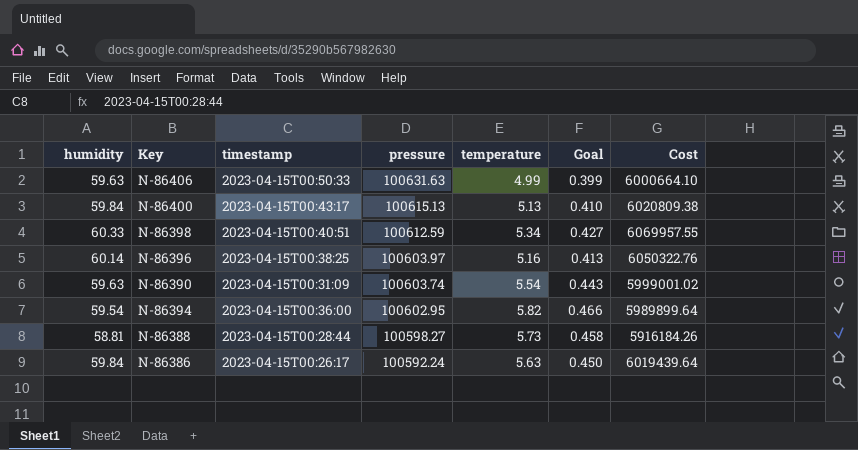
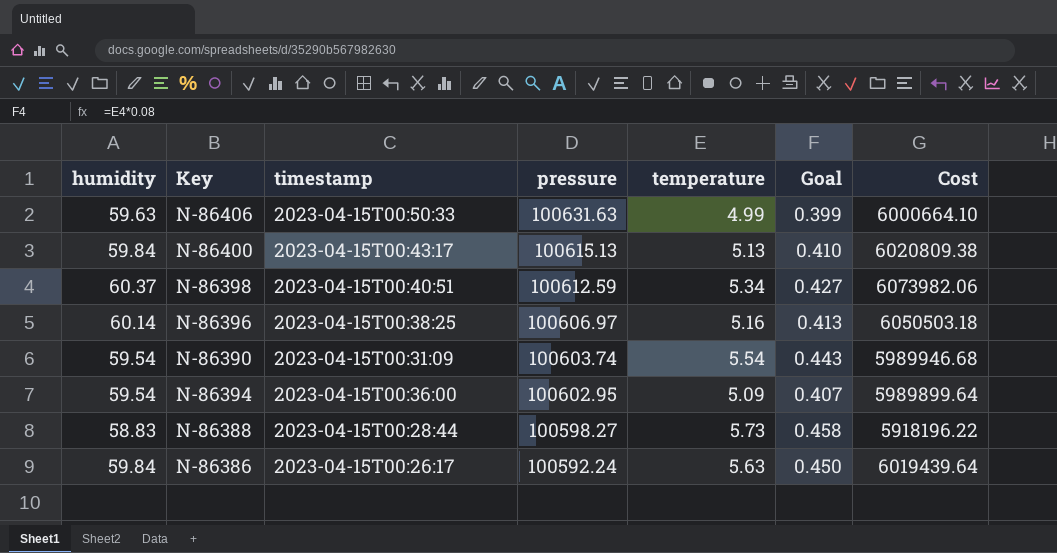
N-86398 | humidity: 60.33 -> 60.37
N-86398 | Cost: 6069957.55 -> 6073982.06
N-86396 | pressure: 100603.97 -> 100606.97
N-86396 | Cost: 6050322.76 -> 6050503.18
N-86390 | humidity: 59.63 -> 59.54
N-86390 | Cost: 5999001.02 -> 5989946.68
N-86394 | temperature: 5.82 -> 5.09
N-86394 | Goal: 0.466 -> 0.407
N-86388 | humidity: 58.81 -> 58.83
N-86388 | Cost: 5916184.26 -> 5918196.22

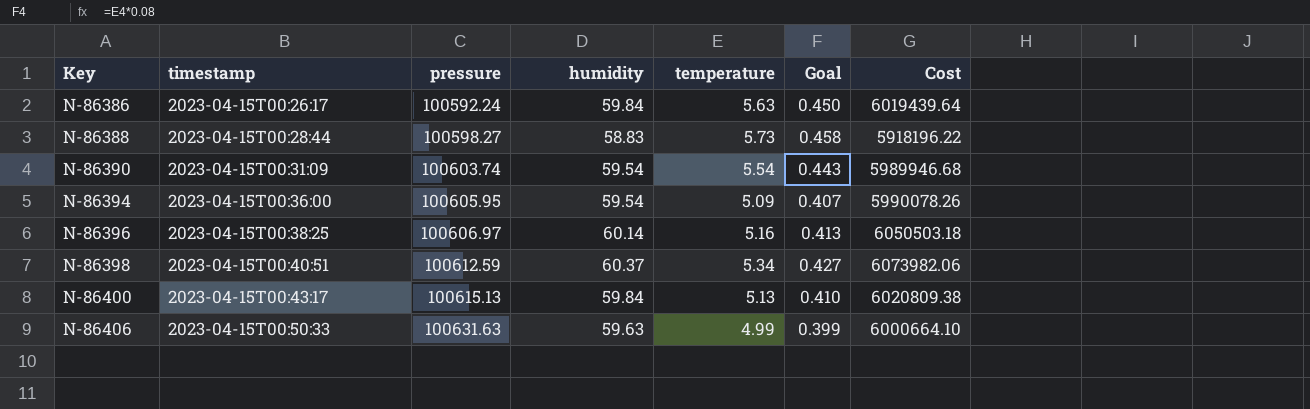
row order: pressure descending -> Key ascending
column humidity | position: 1 -> 4
N-86394 | pressure: 100602.95 -> 100605.95
N-86394 | Cost: 5989899.64 -> 5990078.26

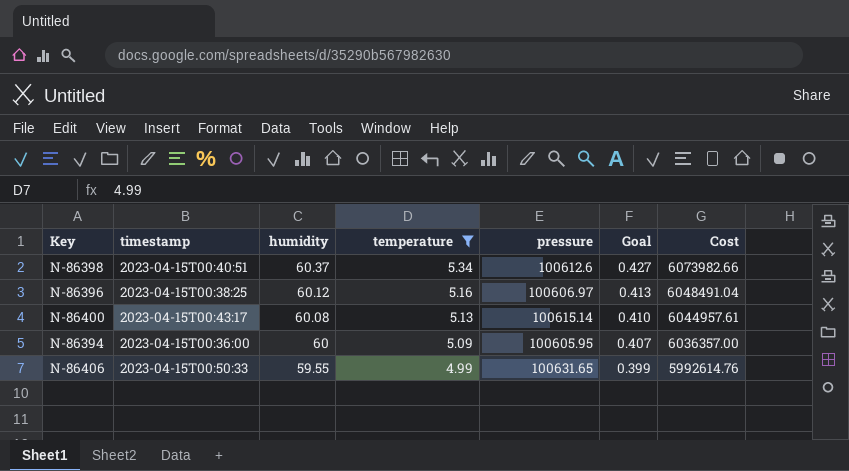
filter: none -> temperature <= 5.34
row order: Key ascending -> humidity descending
column pressure | position: 3 -> 5
N-86398 | pressure: 100612.59 -> 100612.6
N-86398 | Cost: 6073982.06 -> 6073982.66
N-86396 | humidity: 60.14 -> 60.12
N-86396 | Cost: 6050503.18 -> 6048491.04
N-86400 | humidity: 59.84 -> 60.08
N-86400 | pressure: 100615.13 -> 100615.14
N-86400 | Cost: 6020809.38 -> 6044957.61
N-86394 | humidity: 59.54 -> 60
N-86394 | Cost: 5990078.26 -> 6036357.00
N-86406 | humidity: 59.63 -> 59.55
N-86406 | pressure: 100631.63 -> 100631.65
N-86406 | Cost: 6000664.10 -> 5992614.76

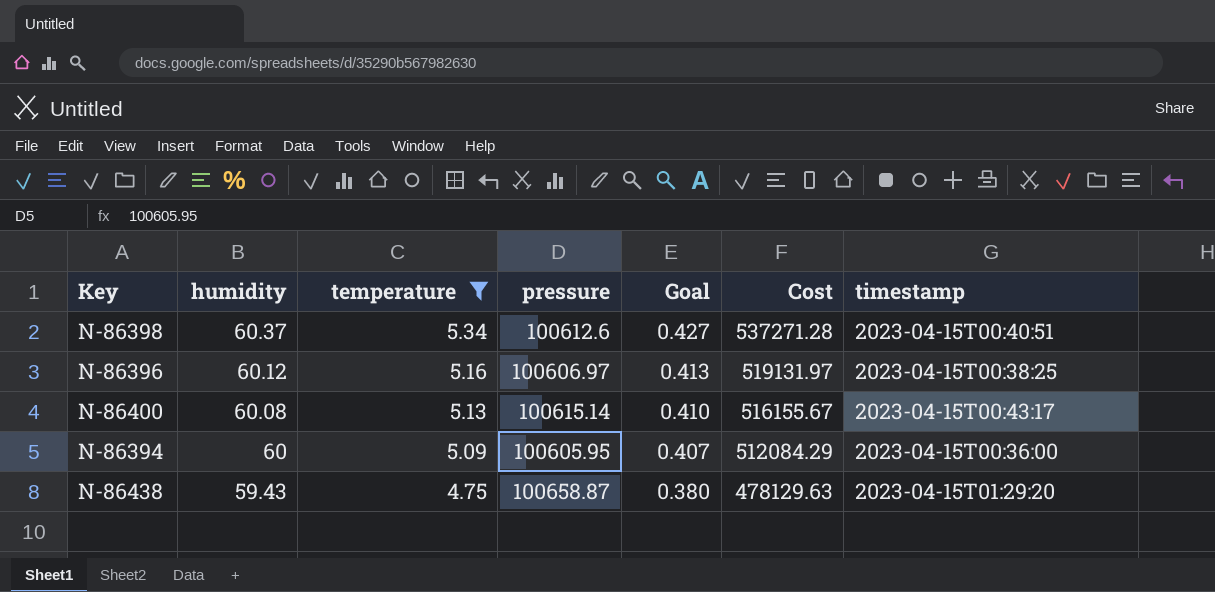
column Cost | formula: [humidity] * [pressure] -> [temperature] * [pressure]
column timestamp | position: 2 -> 7
row N-86406: 2023-04-15T00:50:33 | 59.55 | 4.99 | 100631.65 | 0.399 | 5992614.76 -> none
row N-86438: none -> 59.43 | 4.75 | 100658.87 | 0.380 | 478129.63 | 2023-04-15T01:29:20

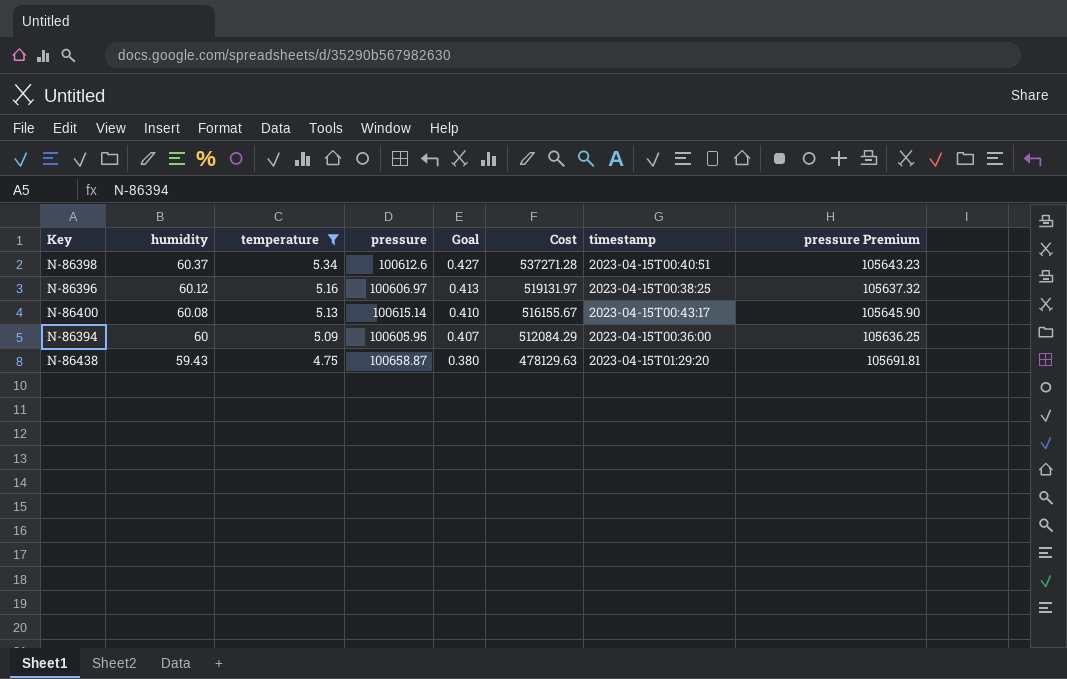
column pressure Premium | formula: none -> [pressure] * 1.05

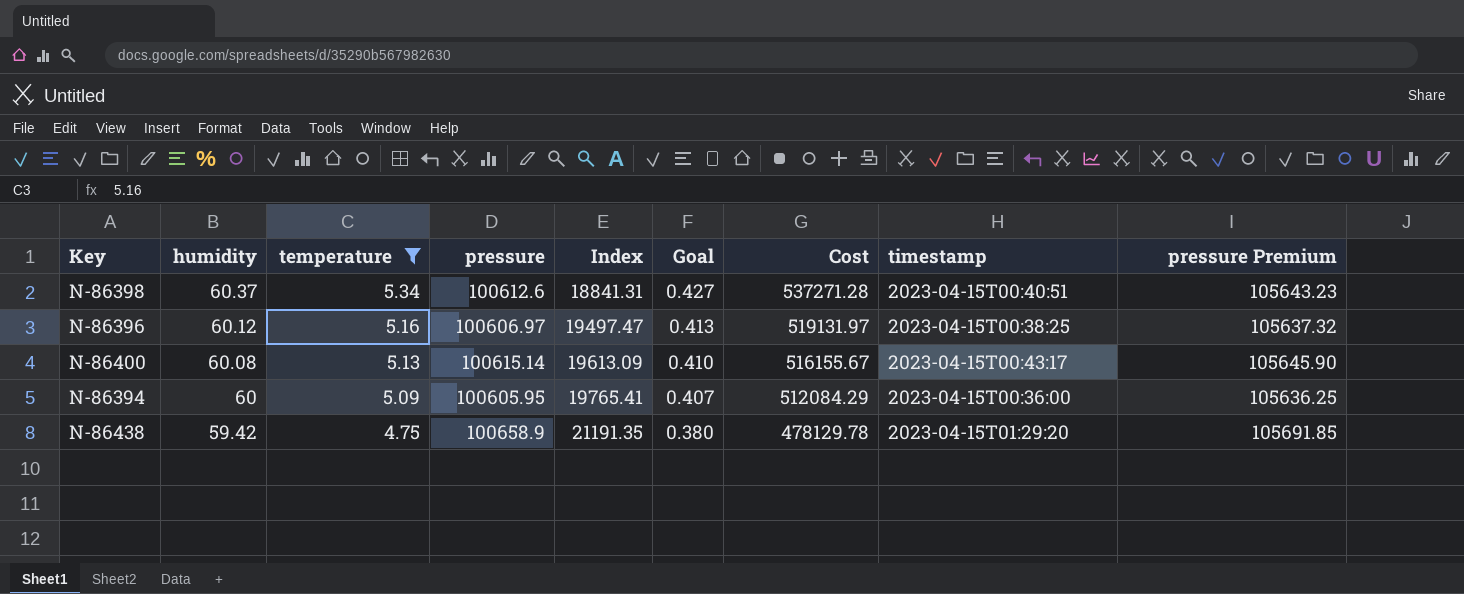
column Index | formula: none -> [pressure] / [temperature]
N-86438 | humidity: 59.43 -> 59.42
N-86438 | pressure: 100658.87 -> 100658.9
N-86438 | Cost: 478129.63 -> 478129.78
N-86438 | pressure Premium: 105691.81 -> 105691.85

